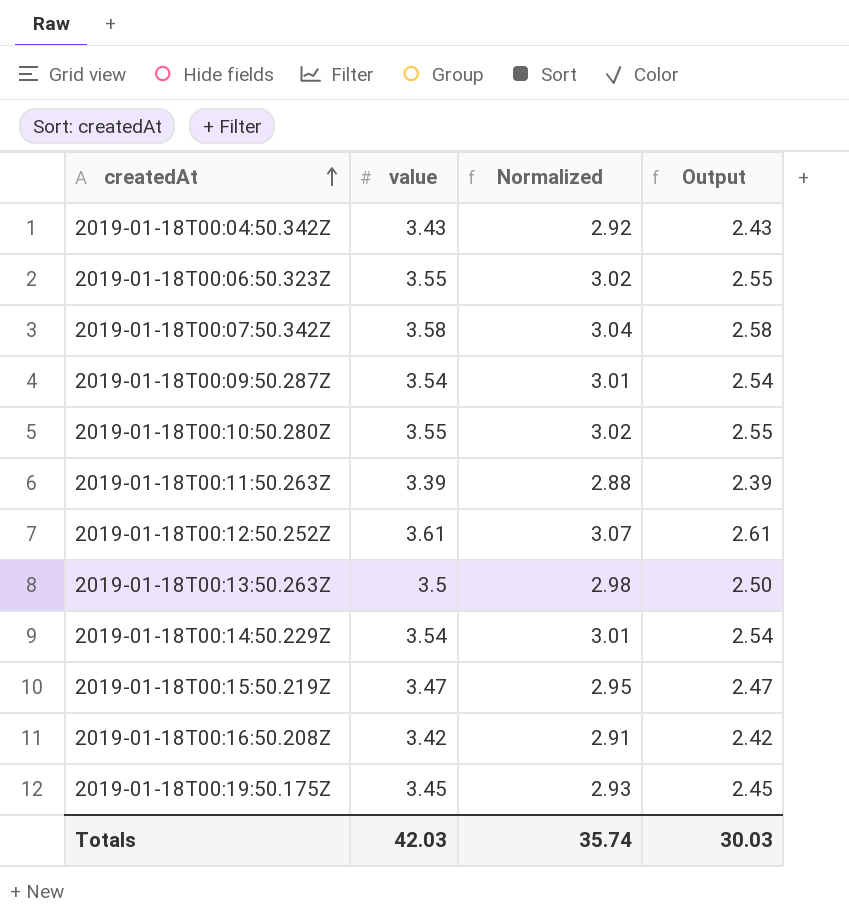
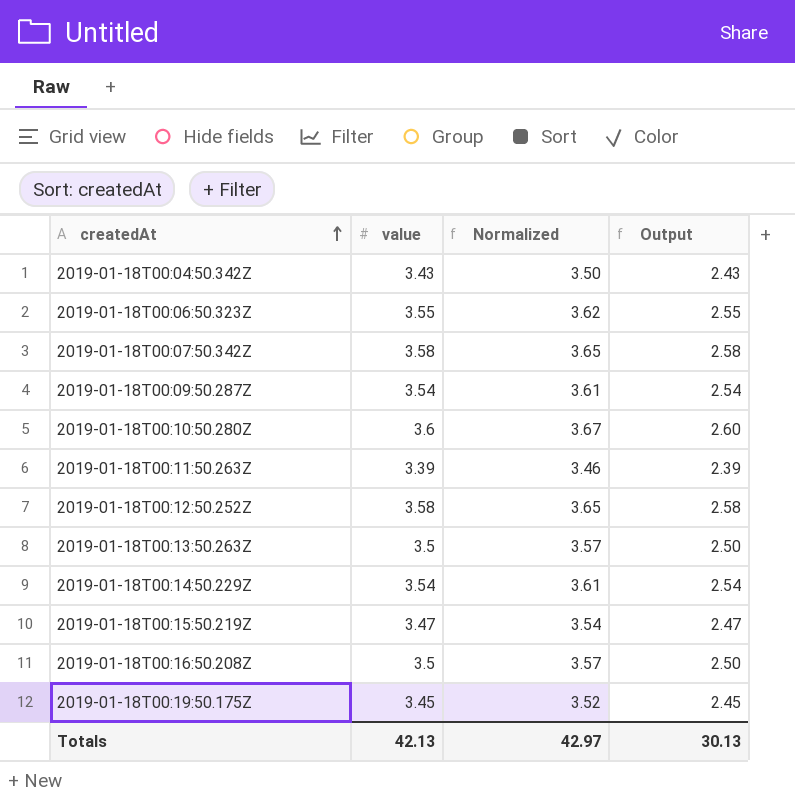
column Normalized | formula: [value] * 0.85 -> [value] * 1.02
2019-01-18T00:10:50.280Z | value: 3.55 -> 3.6
2019-01-18T00:10:50.280Z | Output: 2.55 -> 2.60
2019-01-18T00:12:50.252Z | value: 3.61 -> 3.58
2019-01-18T00:12:50.252Z | Output: 2.61 -> 2.58
2019-01-18T00:16:50.208Z | value: 3.42 -> 3.5
2019-01-18T00:16:50.208Z | Output: 2.42 -> 2.50
Totals | value: 42.03 -> 42.13
Totals | Normalized: 35.74 -> 42.97
Totals | Output: 30.03 -> 30.13

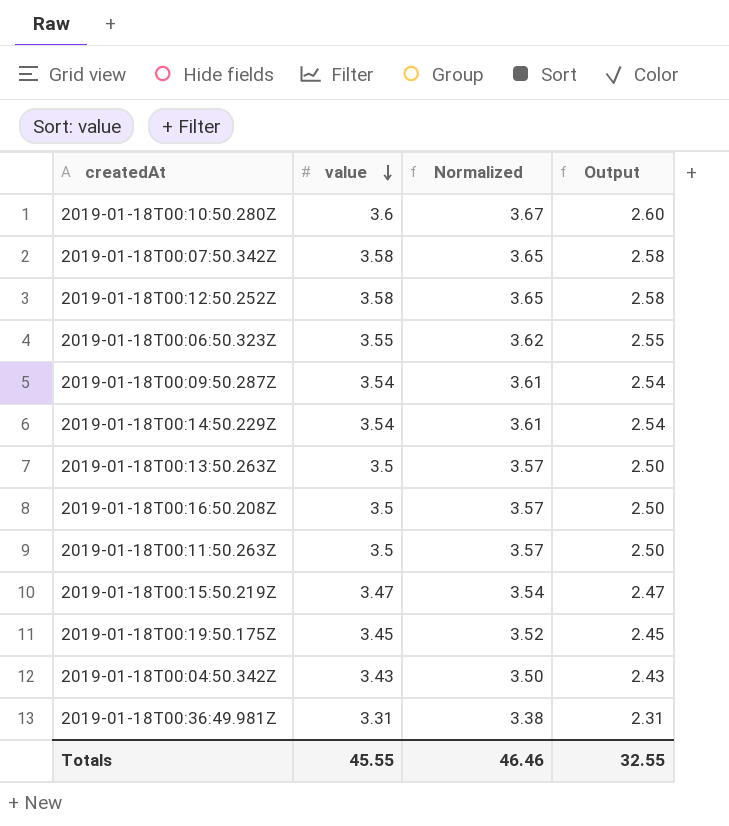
row order: createdAt ascending -> value descending
2019-01-18T00:11:50.263Z | value: 3.39 -> 3.5
2019-01-18T00:11:50.263Z | Normalized: 3.46 -> 3.57
2019-01-18T00:11:50.263Z | Output: 2.39 -> 2.50
row 2019-01-18T00:36:49.981Z: none -> 3.31 | 3.38 | 2.31
Totals | value: 42.13 -> 45.55
Totals | Normalized: 42.97 -> 46.46
Totals | Output: 30.13 -> 32.55

